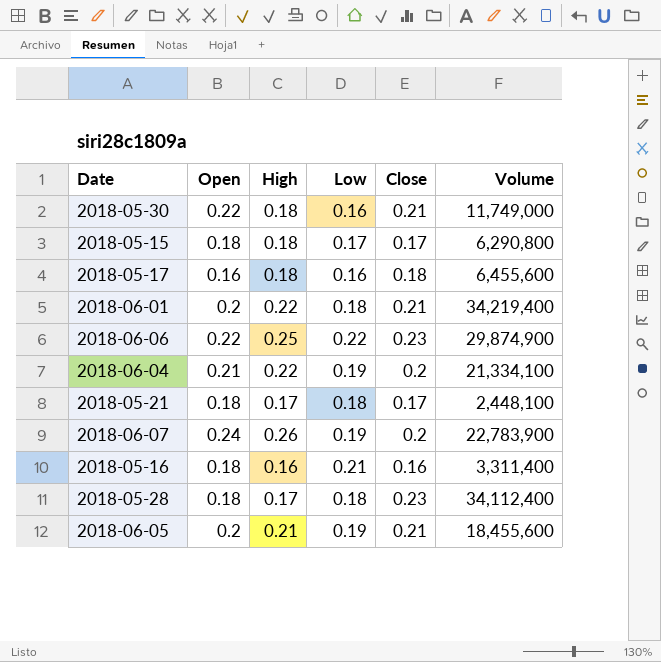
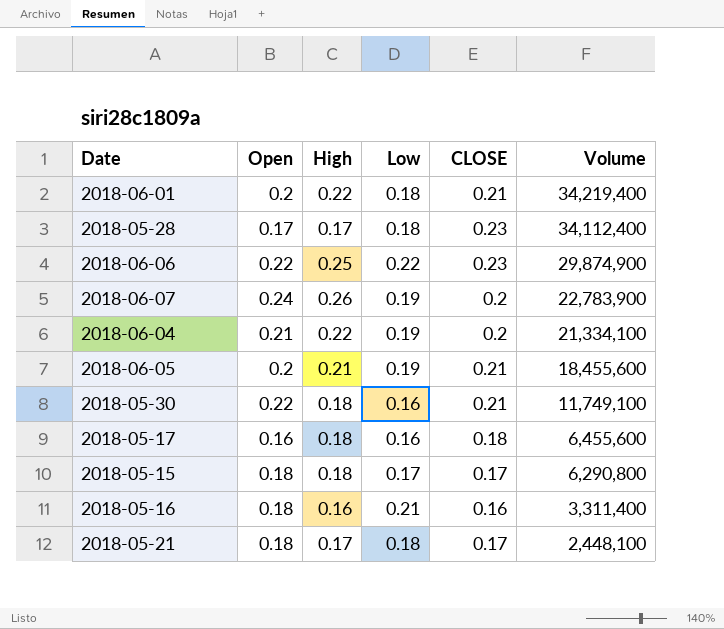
row order: none -> Volume descending
column name: Close -> CLOSE
2018-05-28 | Open: 0.18 -> 0.17
2018-05-30 | Volume: 11,749,000 -> 11,749,100

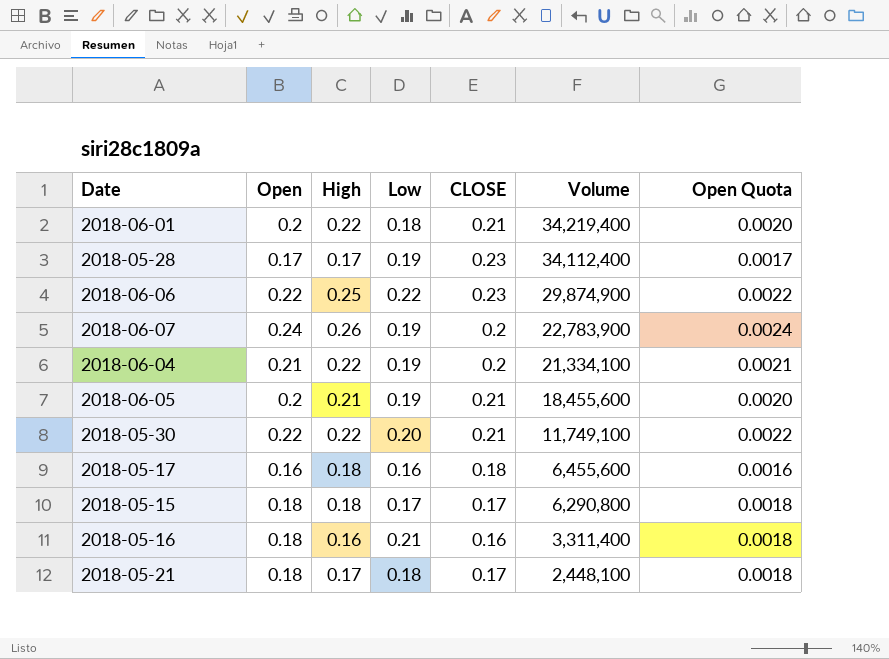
column Open Quota | formula: none -> [Open] * 0.01
2018-05-28 | Low: 0.18 -> 0.19
2018-05-30 | High: 0.18 -> 0.22
2018-05-30 | Low: 0.16 -> 0.20

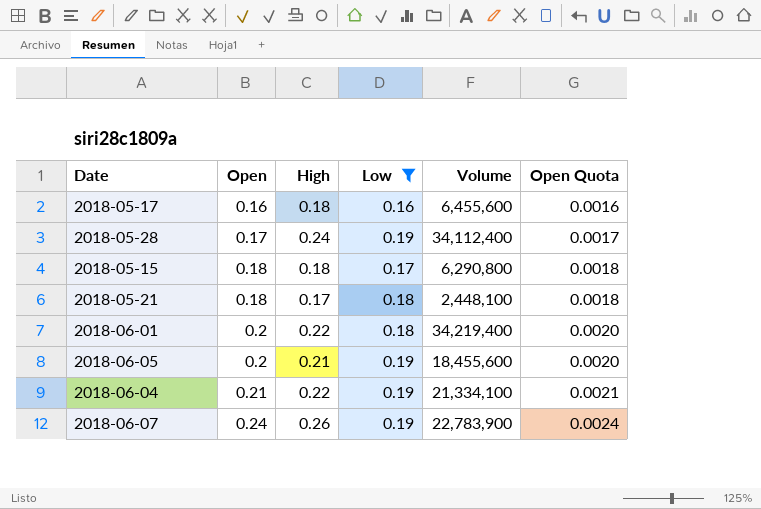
filter: none -> Low <= 0.19
row order: Volume descending -> Open ascending
column CLOSE | position: 5 -> none
2018-05-28 | High: 0.17 -> 0.24

